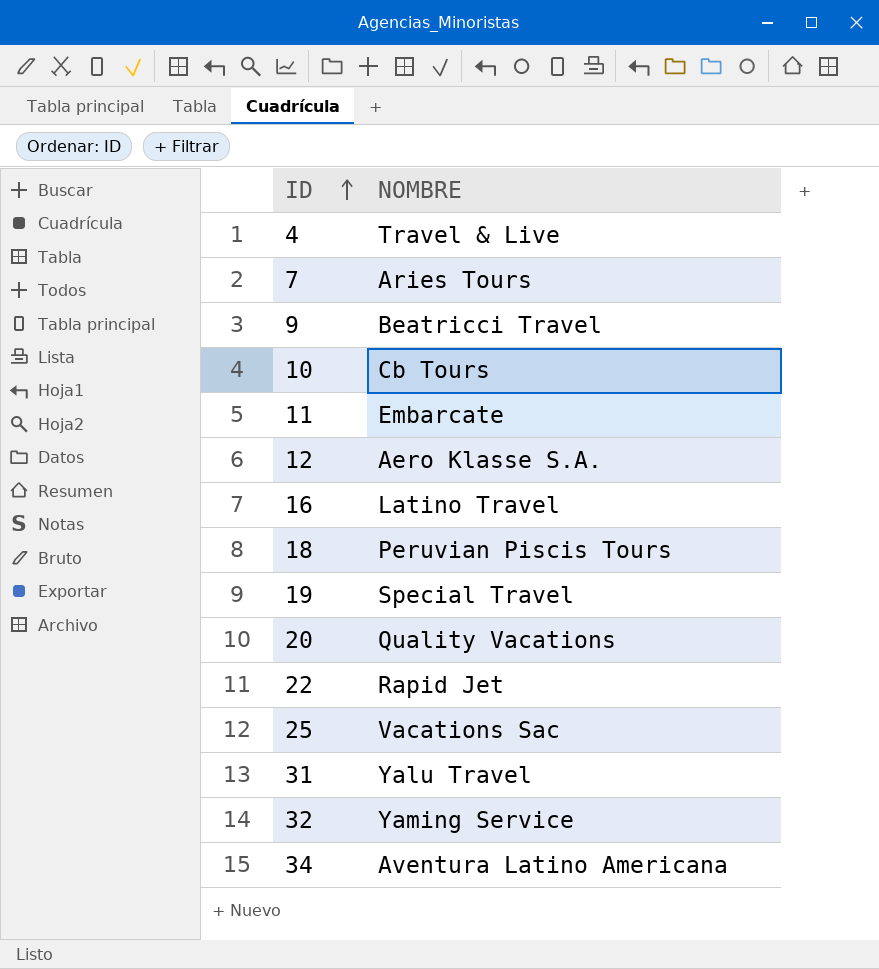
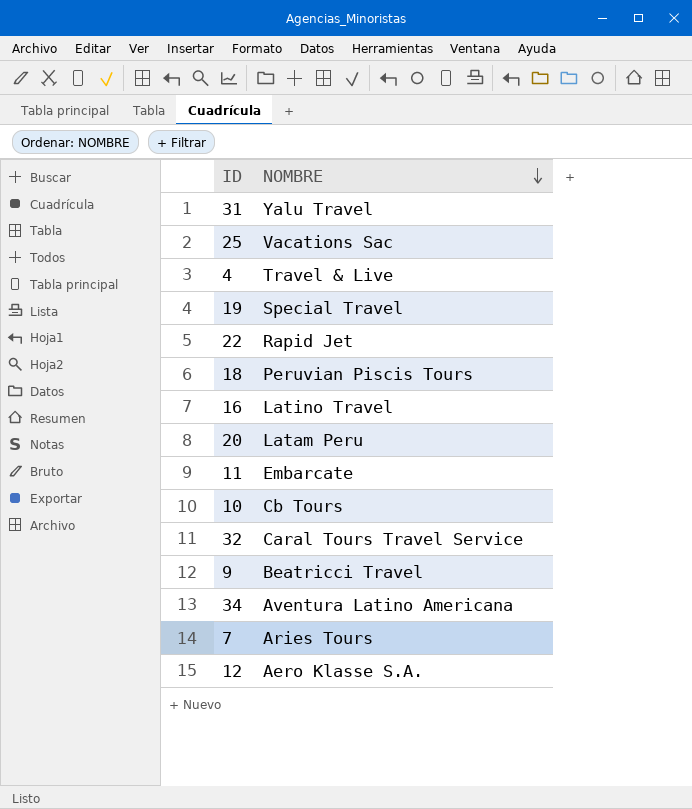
row order: ID ascending -> NOMBRE descending
20 | NOMBRE: Quality Vacations -> Latam Peru
32 | NOMBRE: Yaming Service -> Caral Tours Travel Service

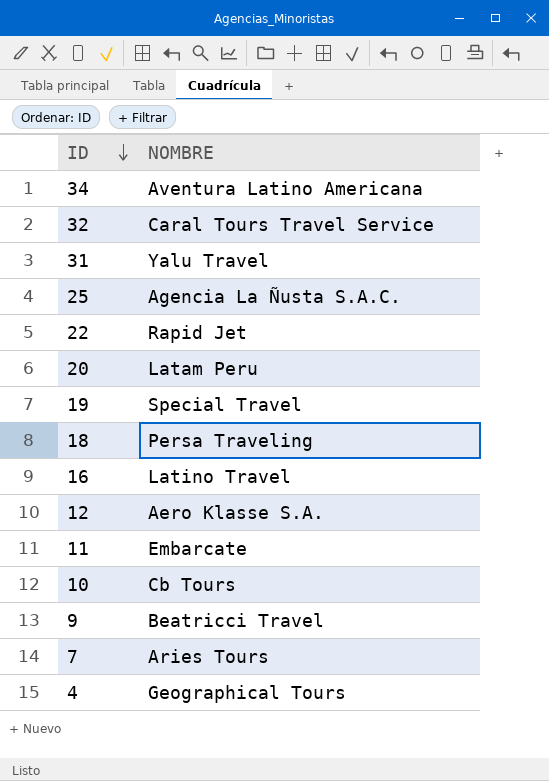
row order: NOMBRE descending -> ID descending
25 | NOMBRE: Vacations Sac -> Agencia La Ñusta S.A.C.
18 | NOMBRE: Peruvian Piscis Tours -> Persa Traveling
4 | NOMBRE: Travel & Live -> Geographical Tours

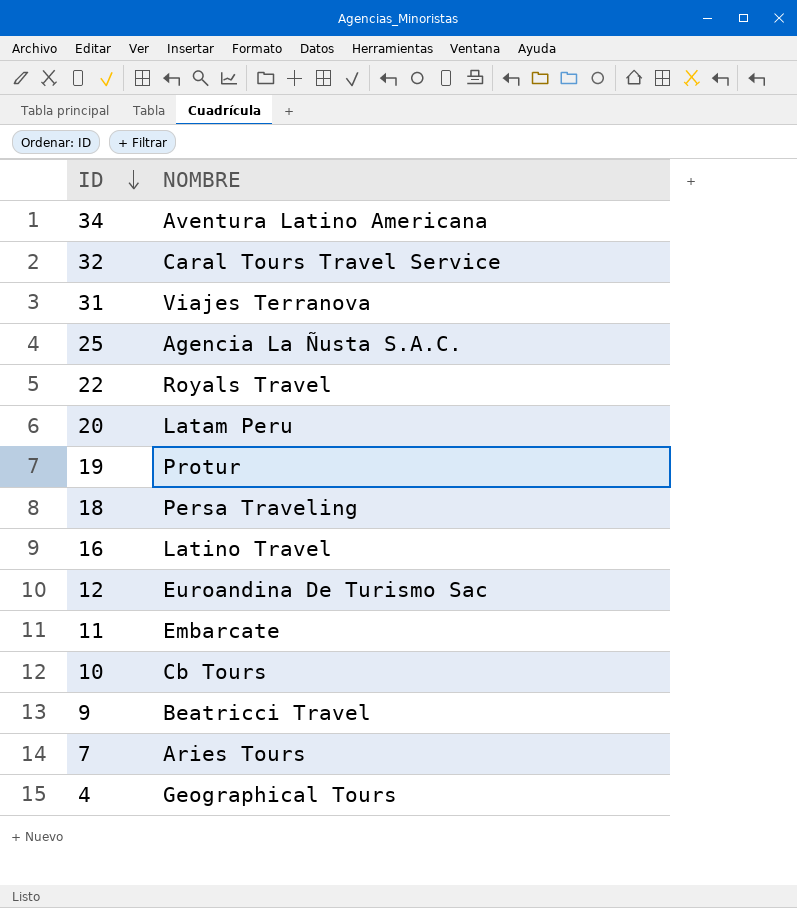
31 | NOMBRE: Yalu Travel -> Viajes Terranova
22 | NOMBRE: Rapid Jet -> Royals Travel
19 | NOMBRE: Special Travel -> Protur
12 | NOMBRE: Aero Klasse S.A. -> Euroandina De Turismo Sac

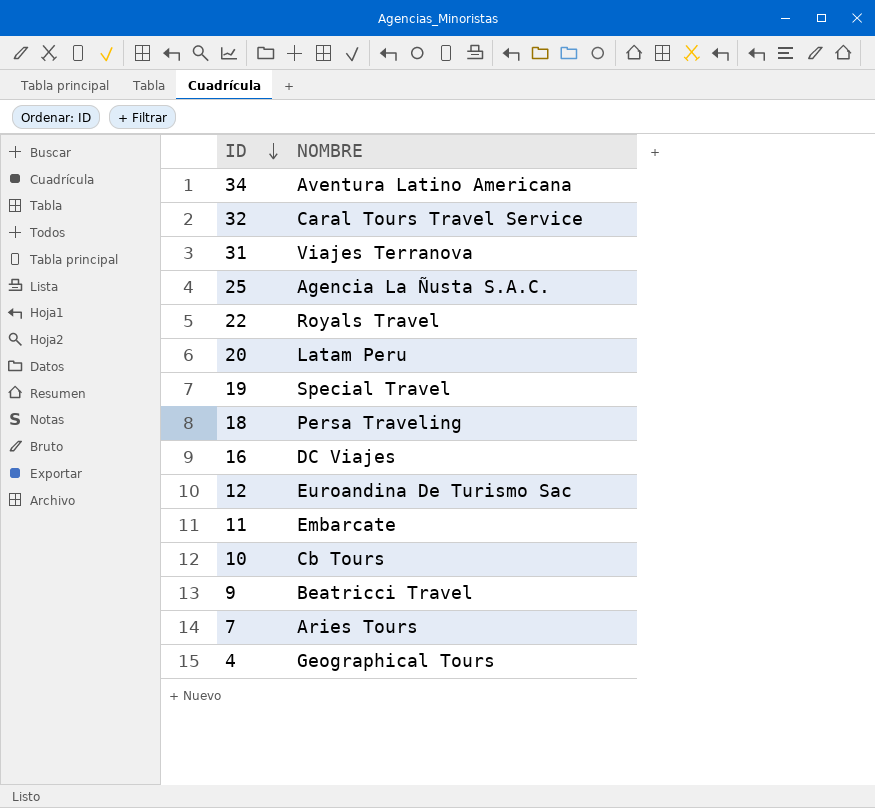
19 | NOMBRE: Protur -> Special Travel
16 | NOMBRE: Latino Travel -> DC Viajes

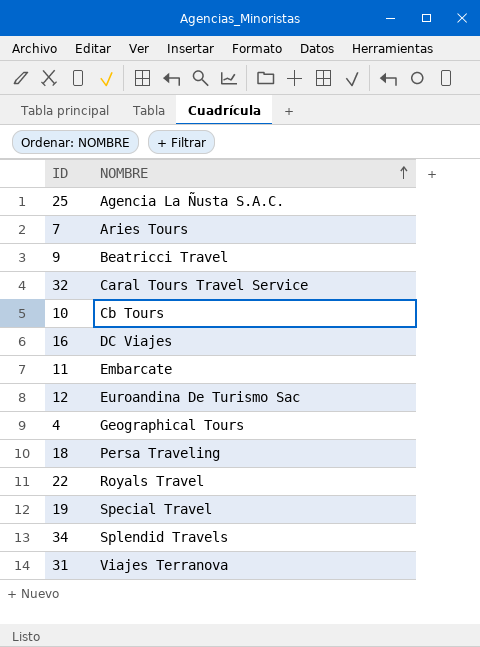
row order: ID descending -> NOMBRE ascending
row 20: Latam Peru -> none
34 | NOMBRE: Aventura Latino Americana -> Splendid Travels

